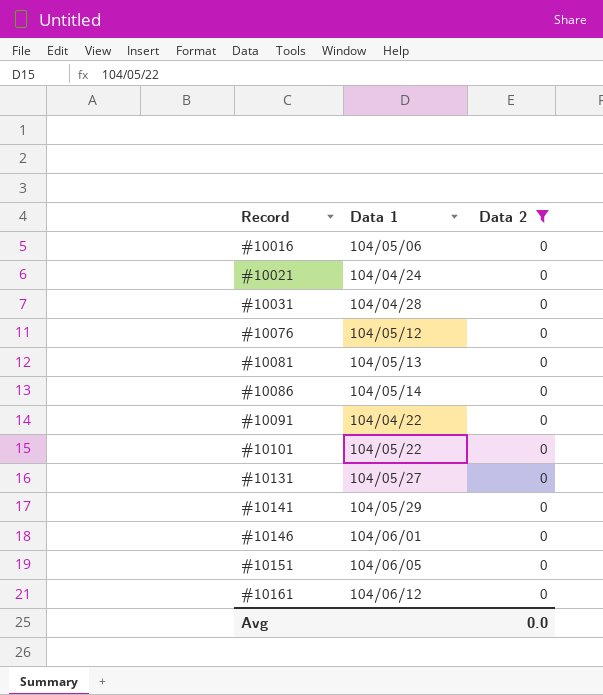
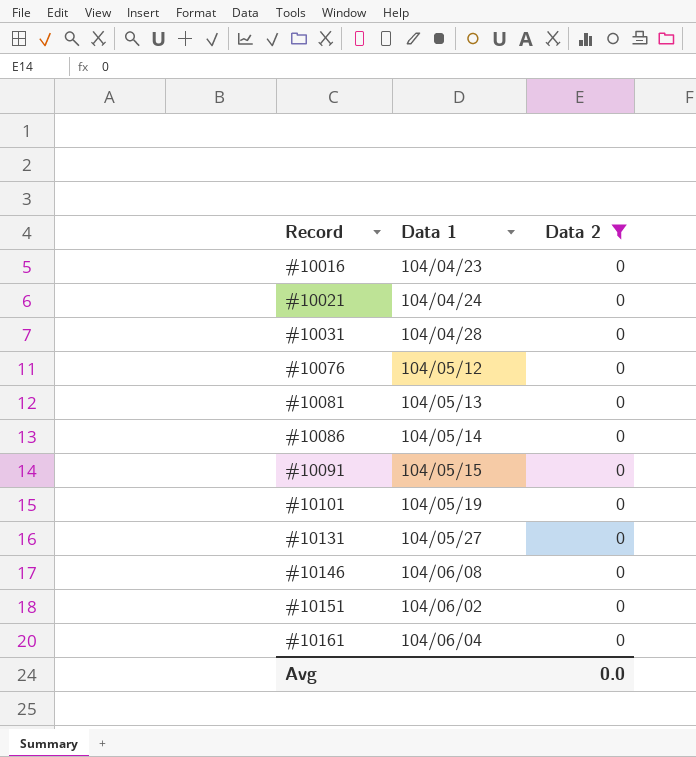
row #10141: 104/05/29 | 0 -> none
#10016 | Data 1: 104/05/06 -> 104/04/23
#10091 | Data 1: 104/04/22 -> 104/05/15
#10101 | Data 1: 104/05/22 -> 104/05/19
#10146 | Data 1: 104/06/01 -> 104/06/08
#10151 | Data 1: 104/06/05 -> 104/06/02
#10161 | Data 1: 104/06/12 -> 104/06/04

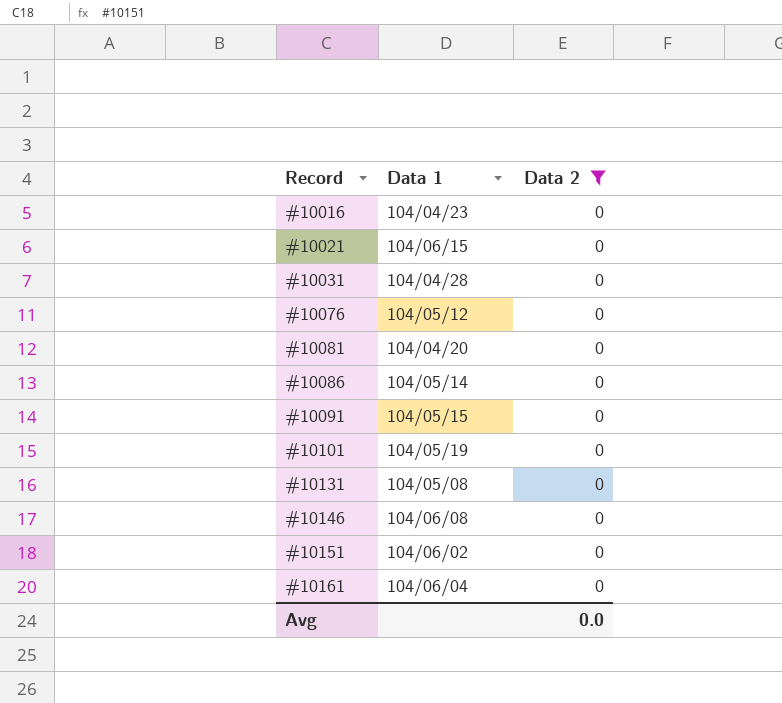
#10021 | Data 1: 104/04/24 -> 104/06/15
#10081 | Data 1: 104/05/13 -> 104/04/20
#10131 | Data 1: 104/05/27 -> 104/05/08

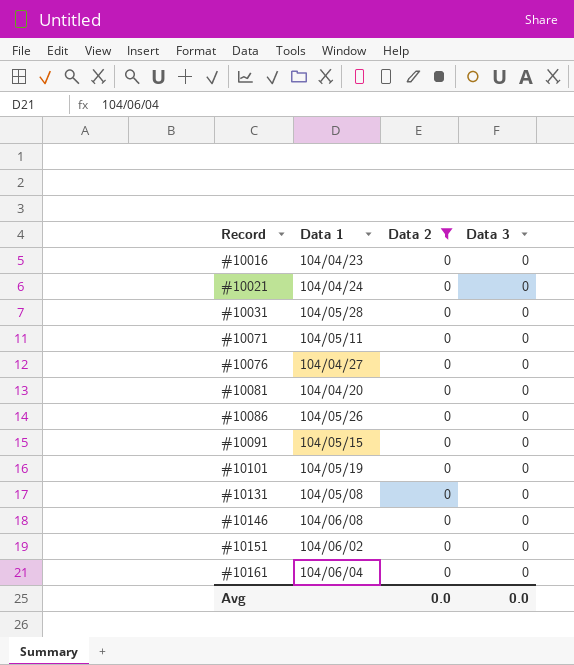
column Data 3 | position: none -> 4
#10021 | Data 1: 104/06/15 -> 104/04/24
#10031 | Data 1: 104/04/28 -> 104/05/28
row #10071: none -> 104/05/11 | 0 | 0
#10076 | Data 1: 104/05/12 -> 104/04/27
#10086 | Data 1: 104/05/14 -> 104/05/26

